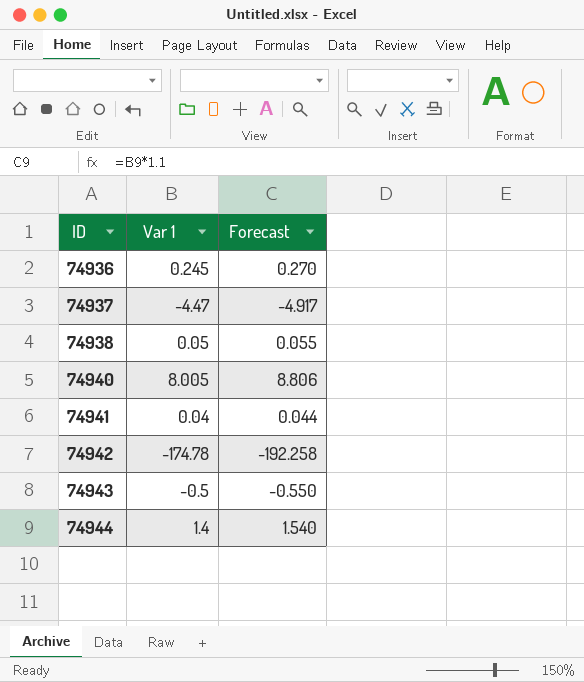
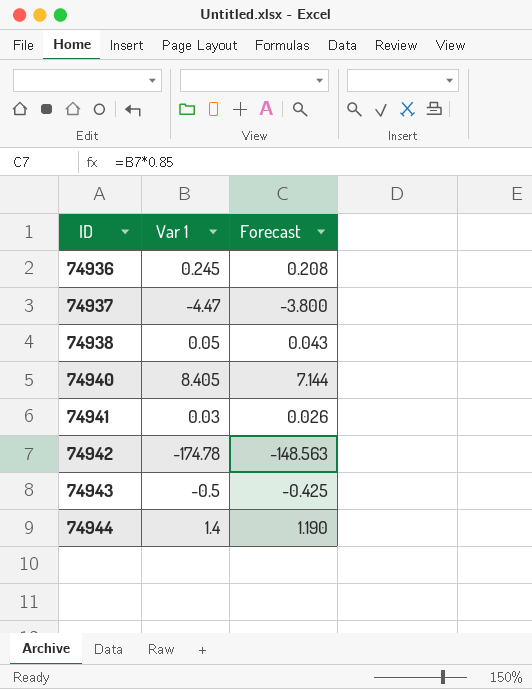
column Forecast | formula: [Var 1] * 1.1 -> [Var 1] * 0.85
74940 | Var 1: 8.005 -> 8.405
74941 | Var 1: 0.04 -> 0.03

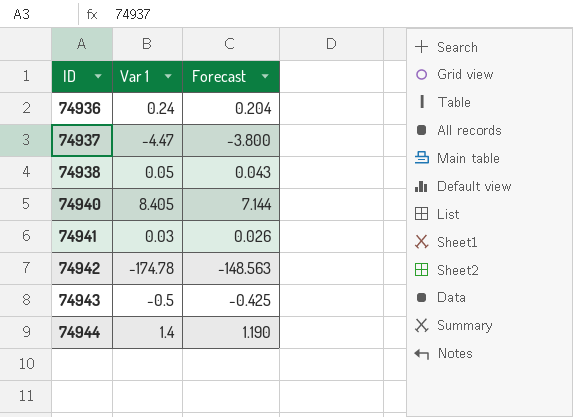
74936 | Var 1: 0.245 -> 0.24
74936 | Forecast: 0.208 -> 0.204

